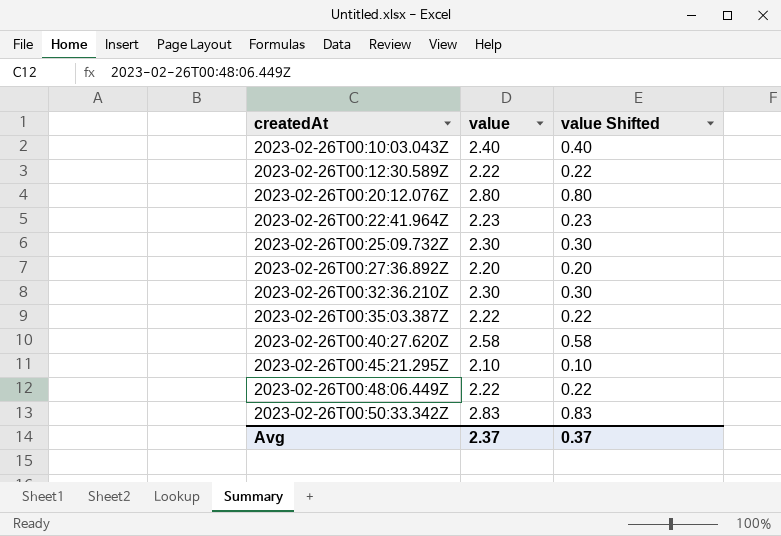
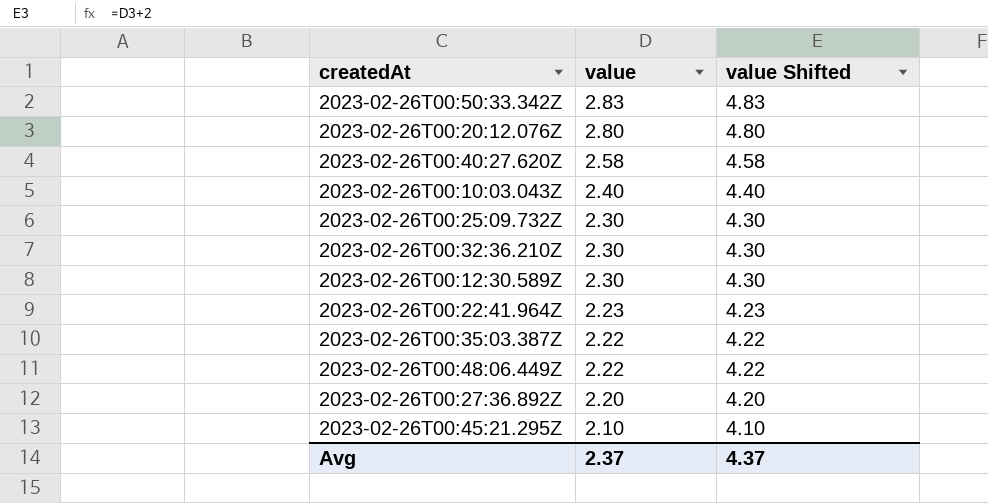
row order: createdAt ascending -> value descending
column value Shifted | formula: [value] - 2 -> [value] + 2
2023-02-26T00:12:30.589Z | value: 2.22 -> 2.30
Avg | value Shifted: 0.37 -> 4.37

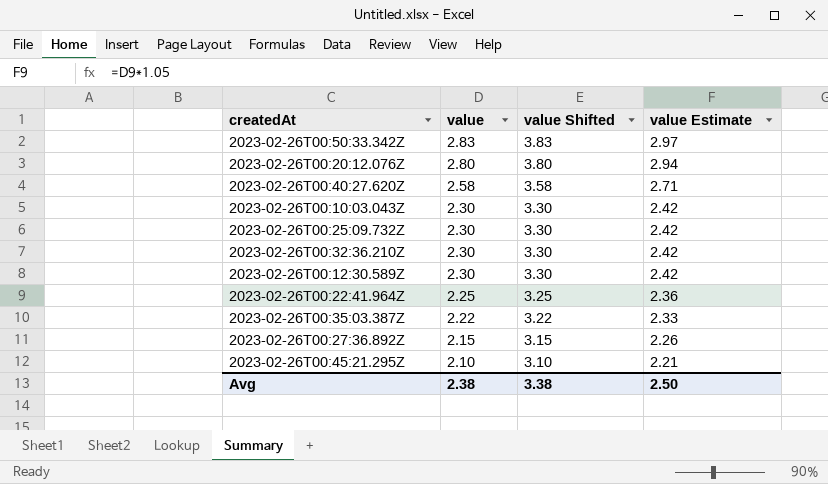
column value Shifted | formula: [value] + 2 -> [value] + 1
column value Estimate | formula: none -> [value] * 1.05
row 2023-02-26T00:48:06.449Z: 2.22 | 4.22 -> none
2023-02-26T00:10:03.043Z | value: 2.40 -> 2.30
2023-02-26T00:22:41.964Z | value: 2.23 -> 2.25
2023-02-26T00:27:36.892Z | value: 2.20 -> 2.15
Avg | value: 2.37 -> 2.38
Avg | value Shifted: 4.37 -> 3.38

